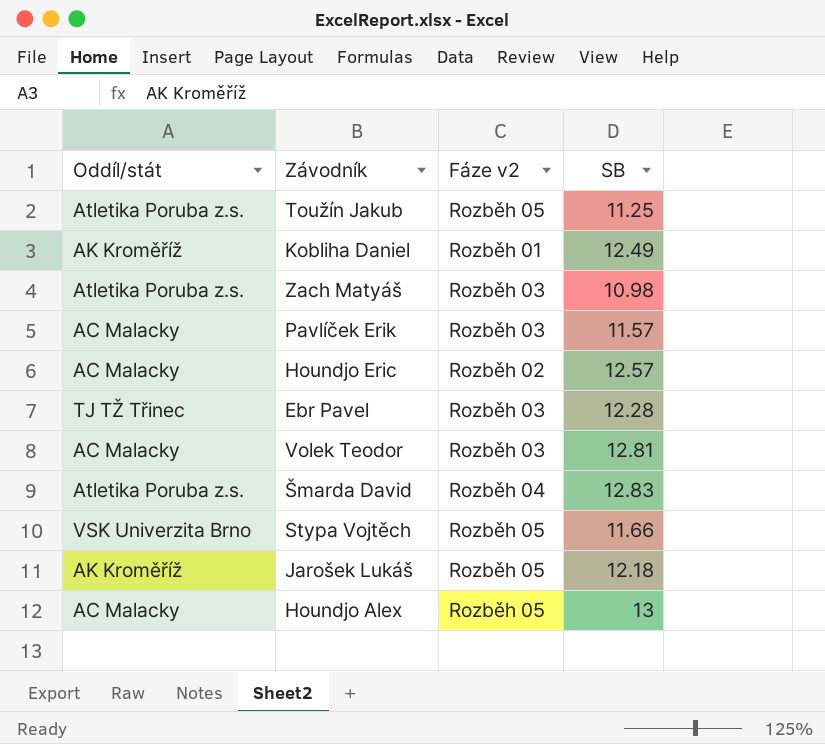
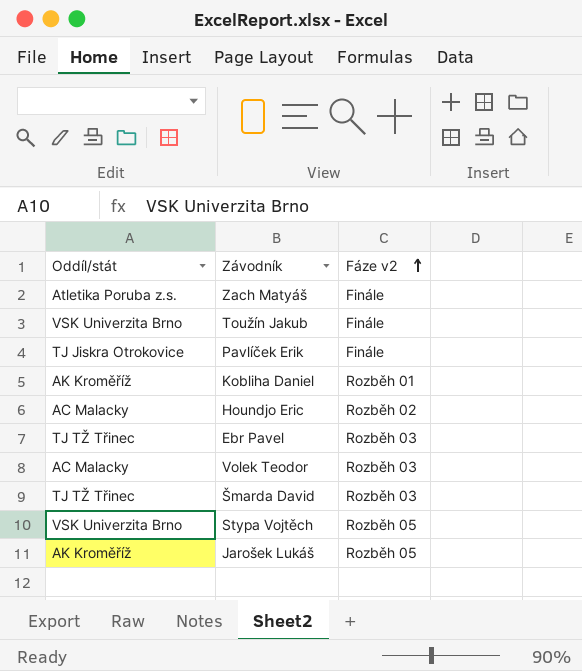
row order: none -> Fáze v2 ascending
column SB | position: 4 -> none
row Houndjo Alex: AC Malacky | Rozběh 05 | 13 -> none
Zach Matyáš | Fáze v2: Rozběh 03 -> Finále
Toužín Jakub | Oddíl/stát: Atletika Poruba z.s. -> VSK Univerzita Brno
Toužín Jakub | Fáze v2: Rozběh 05 -> Finále
Pavlíček Erik | Oddíl/stát: AC Malacky -> TJ Jiskra Otrokovice
Pavlíček Erik | Fáze v2: Rozběh 03 -> Finále
Šmarda David | Oddíl/stát: Atletika Poruba z.s. -> TJ TŽ Třinec
Šmarda David | Fáze v2: Rozběh 04 -> Rozběh 03

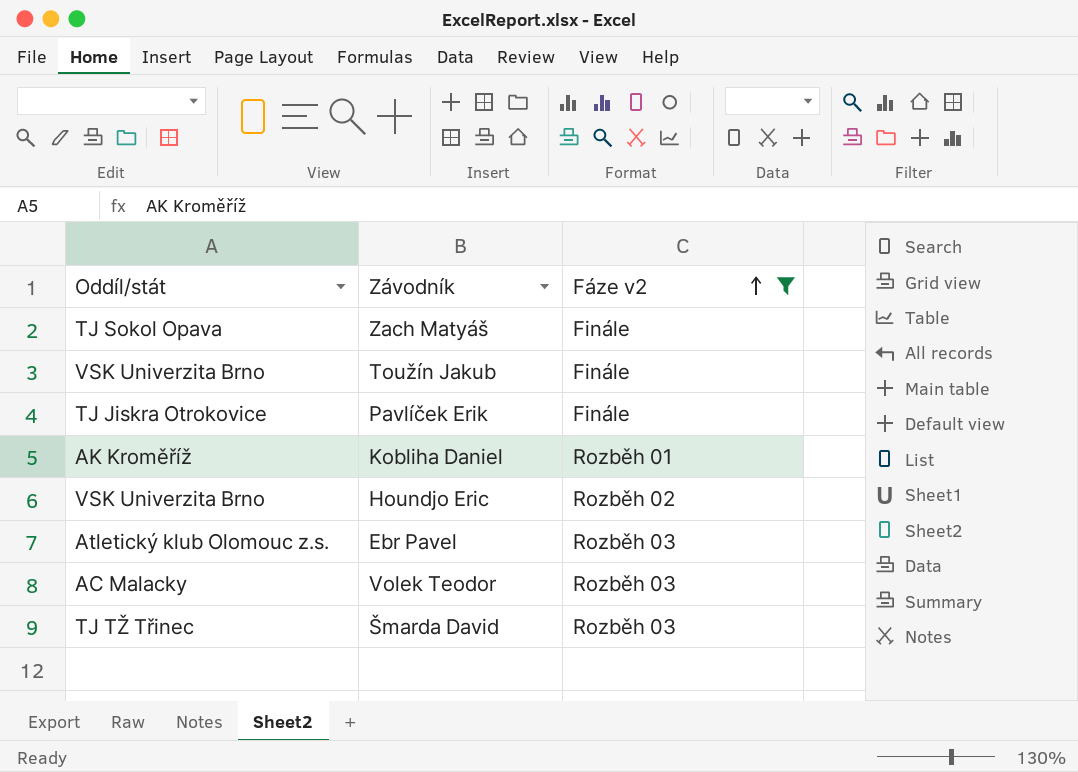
filter: none -> Fáze v2 != Rozběh 05
Zach Matyáš | Oddíl/stát: Atletika Poruba z.s. -> TJ Sokol Opava
Houndjo Eric | Oddíl/stát: AC Malacky -> VSK Univerzita Brno
Ebr Pavel | Oddíl/stát: TJ TŽ Třinec -> Atletický klub Olomouc z.s.

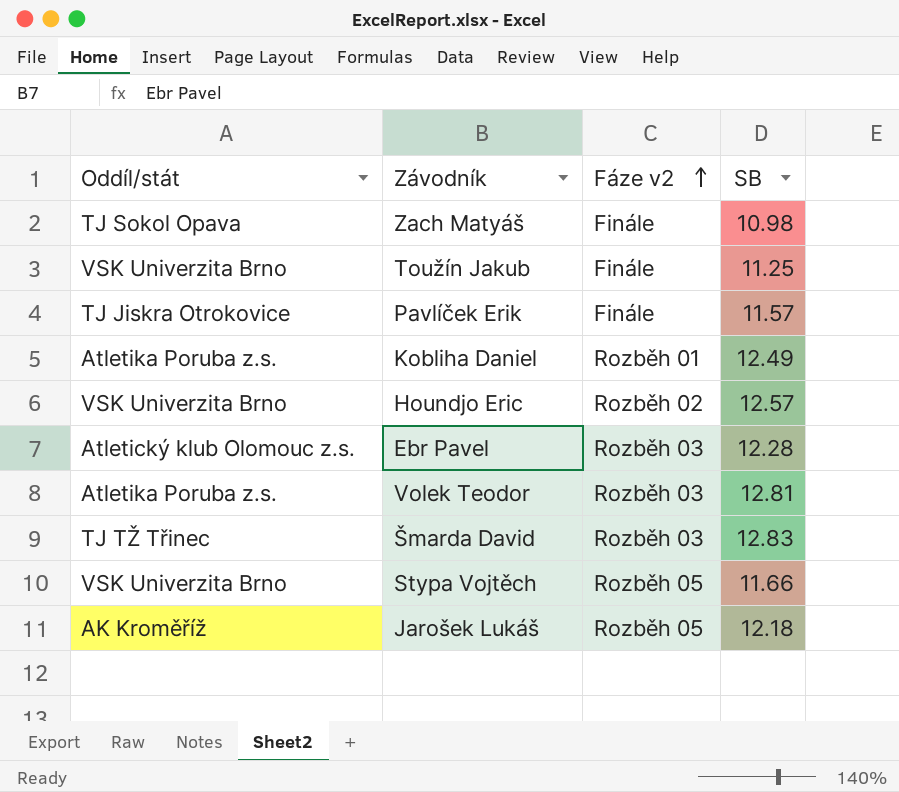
filter: Fáze v2 != Rozběh 05 -> none
column SB | position: none -> 4
Kobliha Daniel | Oddíl/stát: AK Kroměříž -> Atletika Poruba z.s.
Volek Teodor | Oddíl/stát: AC Malacky -> Atletika Poruba z.s.

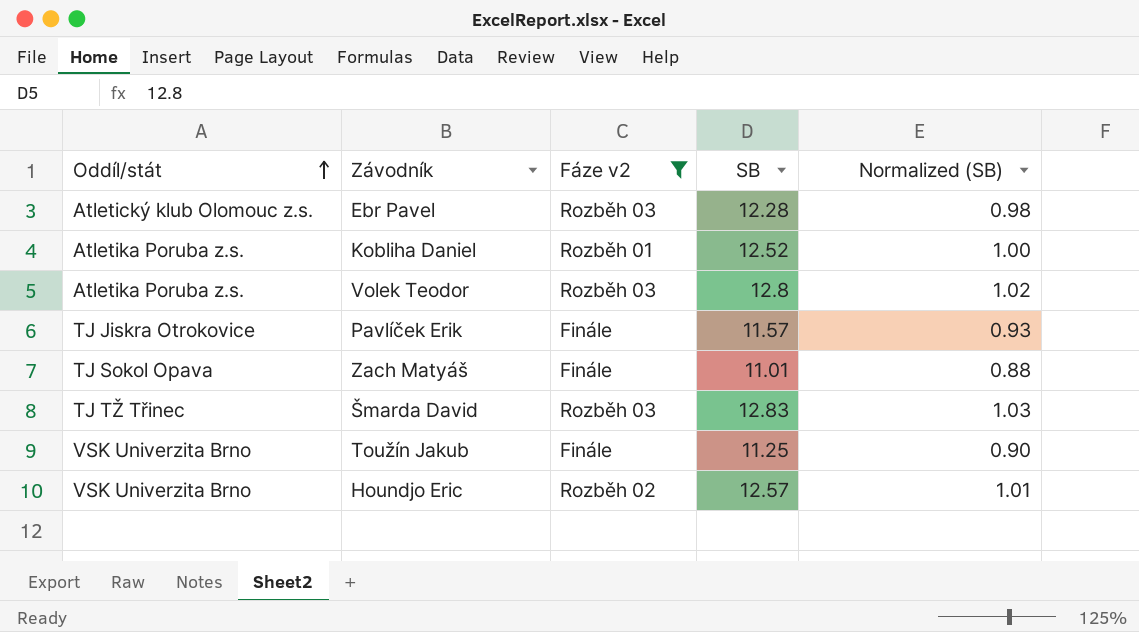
filter: none -> Fáze v2 != Rozběh 05
row order: Fáze v2 ascending -> Oddíl/stát ascending
column Normalized (SB) | formula: none -> [SB] * 0.08
Kobliha Daniel | SB: 12.49 -> 12.52
Volek Teodor | SB: 12.81 -> 12.8
Zach Matyáš | SB: 10.98 -> 11.01

